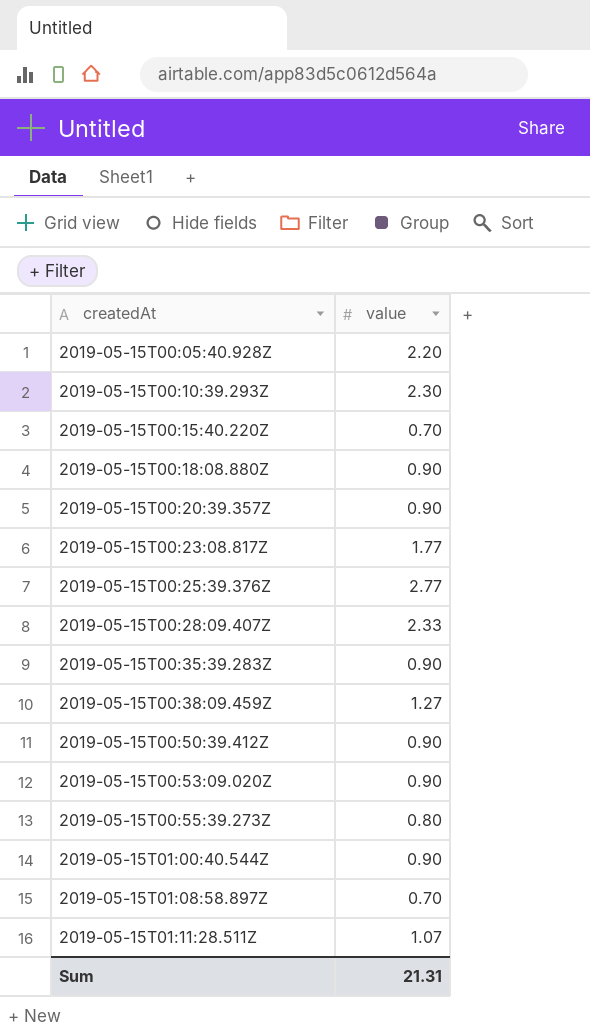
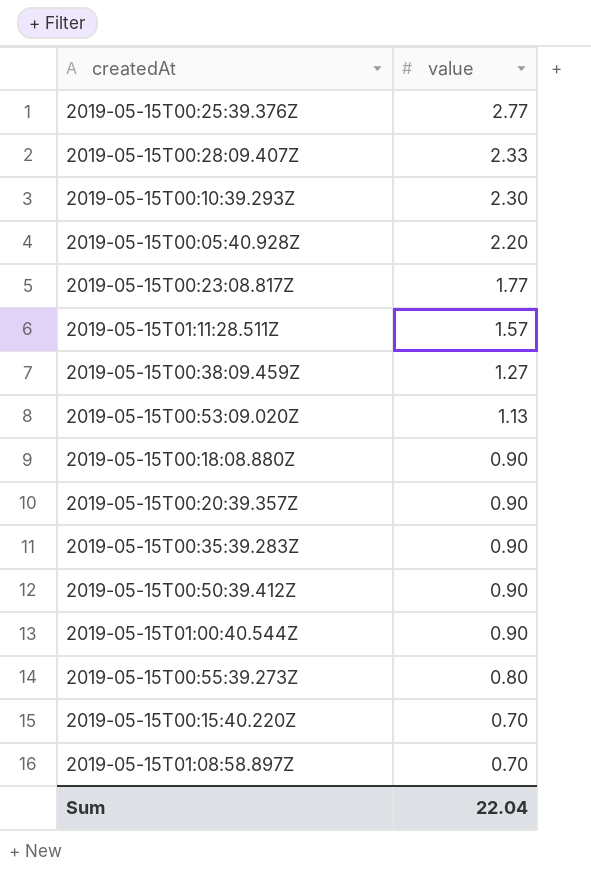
row order: createdAt ascending -> value descending
2019-05-15T01:11:28.511Z | value: 1.07 -> 1.57
2019-05-15T00:53:09.020Z | value: 0.90 -> 1.13
Sum | value: 21.31 -> 22.04

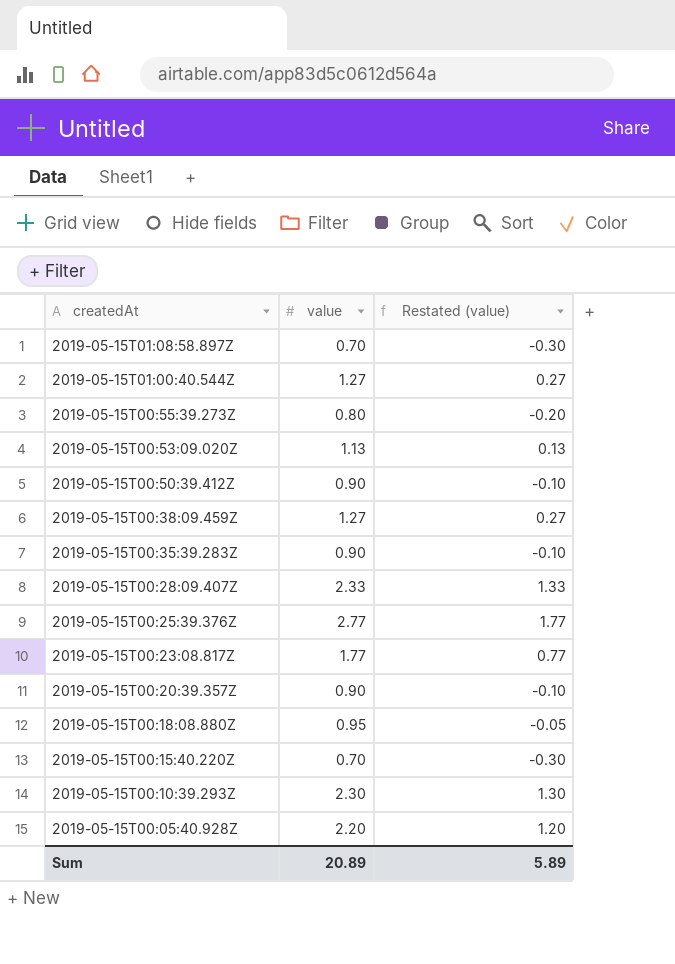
row order: value descending -> createdAt descending
column Restated (value) | formula: none -> [value] - 1
row 2019-05-15T01:11:28.511Z: 1.57 -> none
2019-05-15T01:00:40.544Z | value: 0.90 -> 1.27
2019-05-15T00:18:08.880Z | value: 0.90 -> 0.95
Sum | value: 22.04 -> 20.89

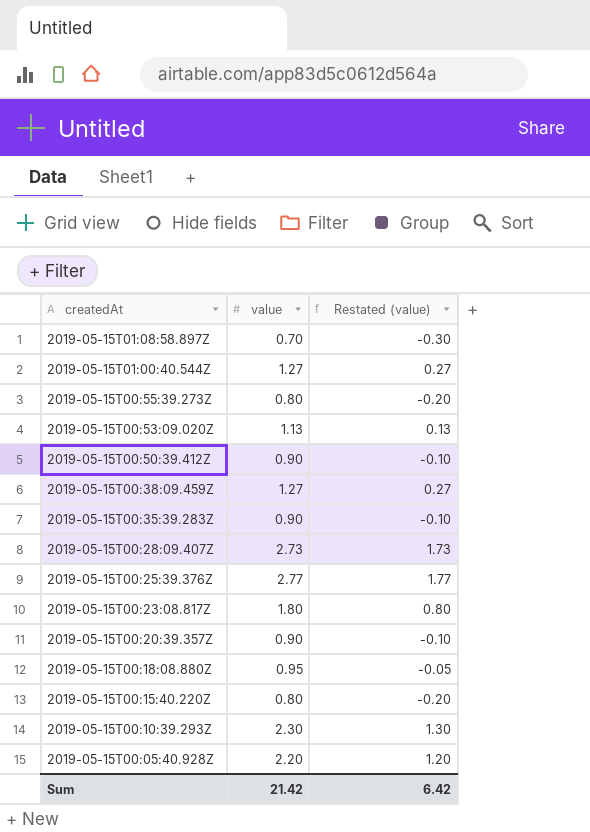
2019-05-15T00:28:09.407Z | value: 2.33 -> 2.73
2019-05-15T00:28:09.407Z | Restated (value): 1.33 -> 1.73
2019-05-15T00:23:08.817Z | value: 1.77 -> 1.80
2019-05-15T00:23:08.817Z | Restated (value): 0.77 -> 0.80
2019-05-15T00:15:40.220Z | value: 0.70 -> 0.80
2019-05-15T00:15:40.220Z | Restated (value): -0.30 -> -0.20
Sum | value: 20.89 -> 21.42
Sum | Restated (value): 5.89 -> 6.42

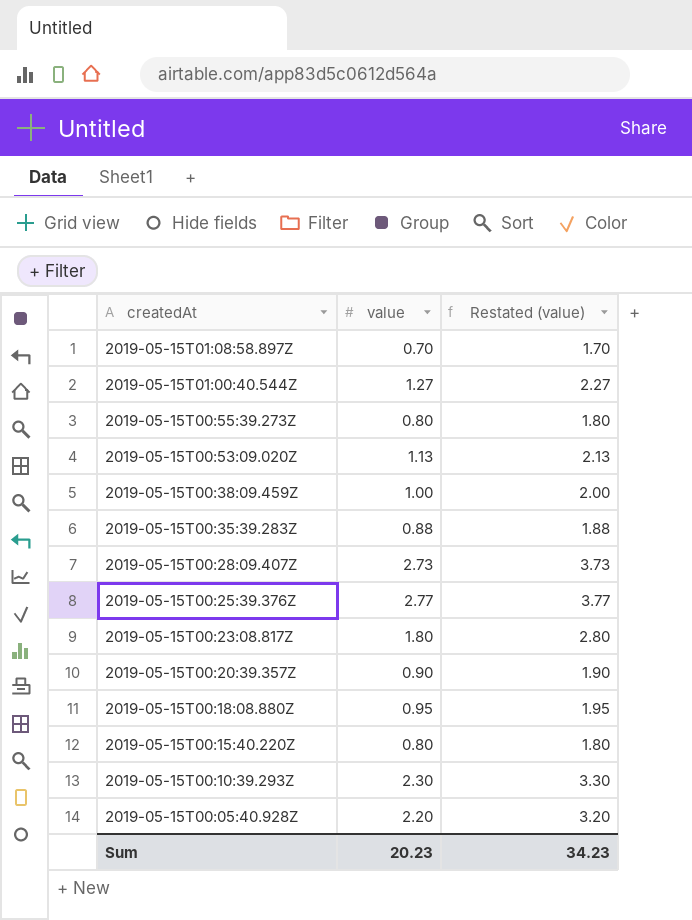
column Restated (value) | formula: [value] - 1 -> [value] + 1
row 2019-05-15T00:50:39.412Z: 0.90 | -0.10 -> none
2019-05-15T00:38:09.459Z | value: 1.27 -> 1.00
2019-05-15T00:35:39.283Z | value: 0.90 -> 0.88
Sum | value: 21.42 -> 20.23
Sum | Restated (value): 6.42 -> 34.23

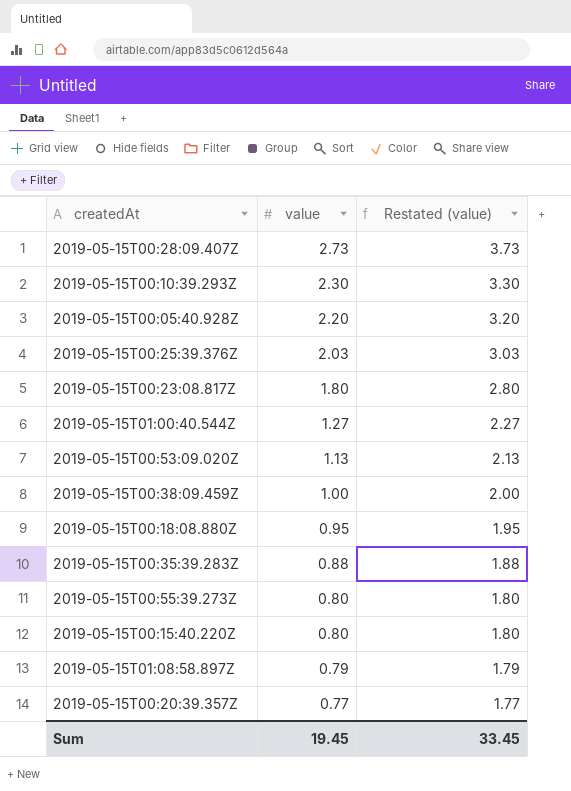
row order: createdAt descending -> value descending
2019-05-15T00:25:39.376Z | value: 2.77 -> 2.03
2019-05-15T00:25:39.376Z | Restated (value): 3.77 -> 3.03
2019-05-15T01:08:58.897Z | value: 0.70 -> 0.79
2019-05-15T01:08:58.897Z | Restated (value): 1.70 -> 1.79
2019-05-15T00:20:39.357Z | value: 0.90 -> 0.77
2019-05-15T00:20:39.357Z | Restated (value): 1.90 -> 1.77
Sum | value: 20.23 -> 19.45
Sum | Restated (value): 34.23 -> 33.45

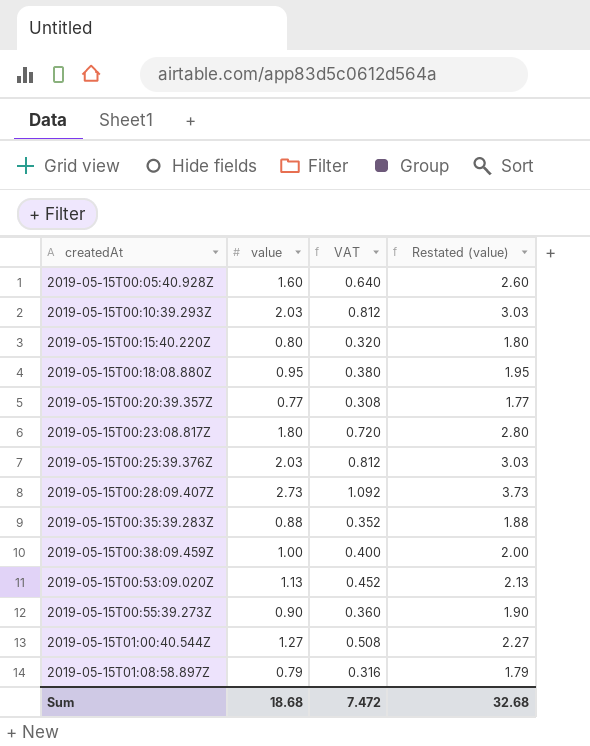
row order: value descending -> createdAt ascending
column VAT | formula: none -> [value] * 0.4
2019-05-15T00:05:40.928Z | value: 2.20 -> 1.60
2019-05-15T00:05:40.928Z | Restated (value): 3.20 -> 2.60
2019-05-15T00:10:39.293Z | value: 2.30 -> 2.03
2019-05-15T00:10:39.293Z | Restated (value): 3.30 -> 3.03
2019-05-15T00:55:39.273Z | value: 0.80 -> 0.90
2019-05-15T00:55:39.273Z | Restated (value): 1.80 -> 1.90
Sum | value: 19.45 -> 18.68
Sum | Restated (value): 33.45 -> 32.68

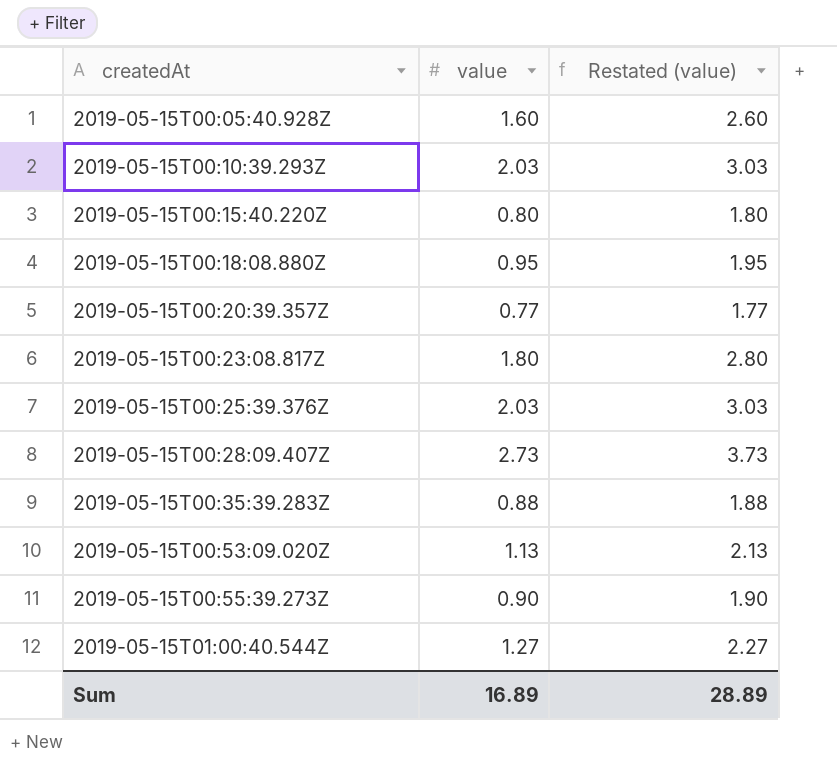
column VAT | formula: [value] * 0.4 -> none
row 2019-05-15T00:38:09.459Z: 1.00 | 0.400 | 2.00 -> none
row 2019-05-15T01:08:58.897Z: 0.79 | 0.316 | 1.79 -> none
Sum | value: 18.68 -> 16.89
Sum | Restated (value): 32.68 -> 28.89

